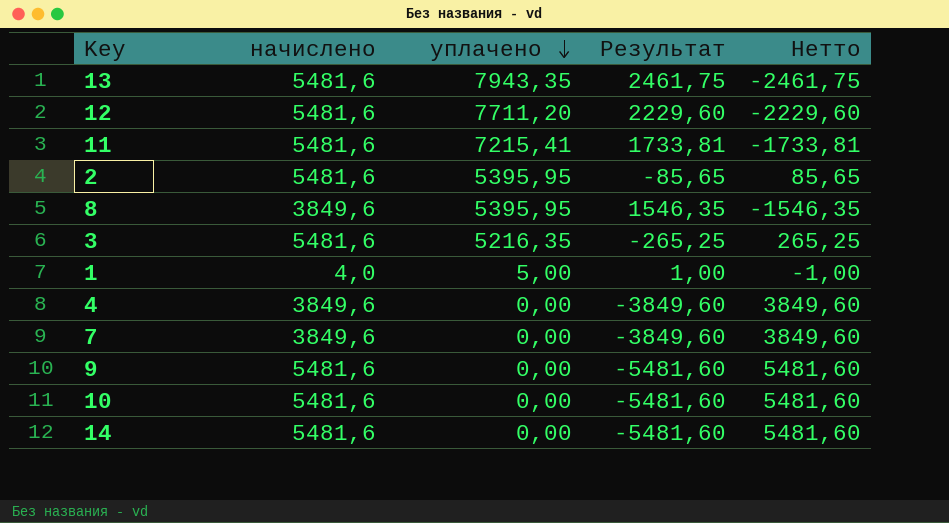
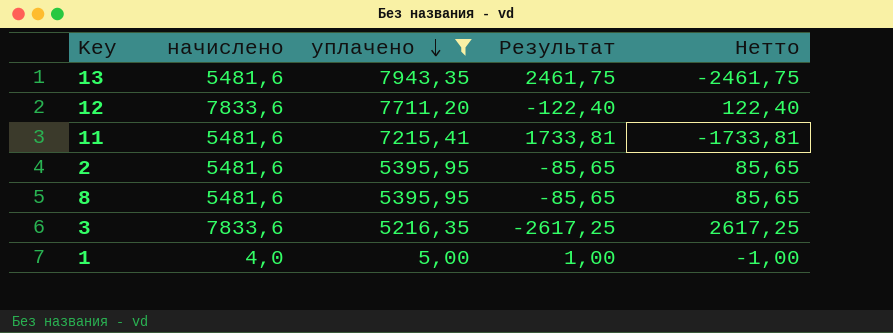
filter: none -> уплачено != 0,00
12 | начислено: 5481,6 -> 7833,6
12 | Результат: 2229,60 -> -122,40
12 | Нетто: -2229,60 -> 122,40
8 | начислено: 3849,6 -> 5481,6
8 | Результат: 1546,35 -> -85,65
8 | Нетто: -1546,35 -> 85,65
3 | начислено: 5481,6 -> 7833,6
3 | Результат: -265,25 -> -2617,25
3 | Нетто: 265,25 -> 2617,25

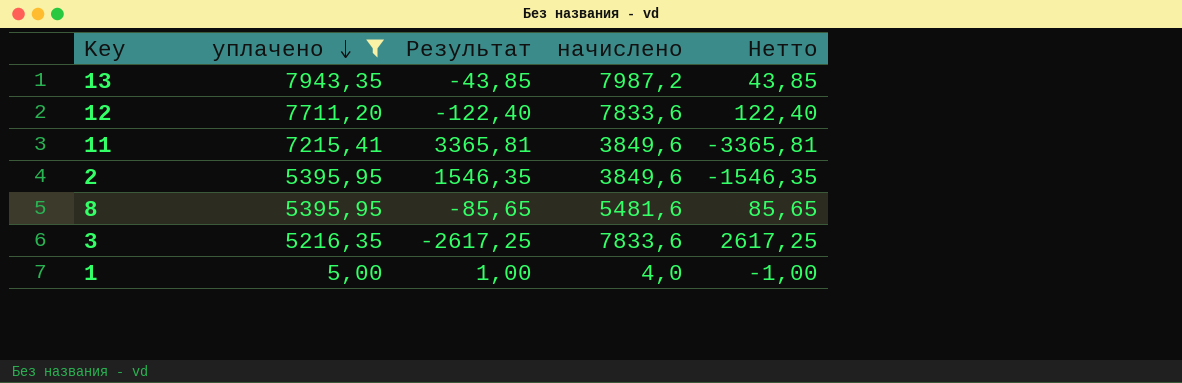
column начислено | position: 2 -> 4
13 | Результат: 2461,75 -> -43,85
13 | начислено: 5481,6 -> 7987,2
13 | Нетто: -2461,75 -> 43,85
11 | Результат: 1733,81 -> 3365,81
11 | начислено: 5481,6 -> 3849,6
11 | Нетто: -1733,81 -> -3365,81
2 | Результат: -85,65 -> 1546,35
2 | начислено: 5481,6 -> 3849,6
2 | Нетто: 85,65 -> -1546,35

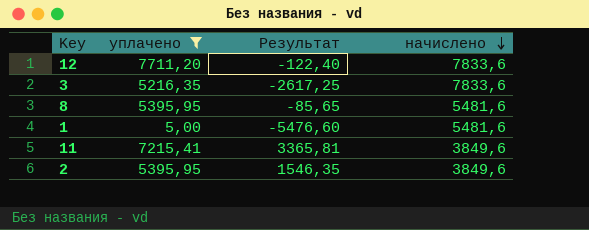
row order: уплачено descending -> начислено descending
column Нетто | formula: [начислено] - [уплачено] -> none
row 13: 7943,35 | -43,85 | 7987,2 | 43,85 -> none
1 | Результат: 1,00 -> -5476,60
1 | начислено: 4,0 -> 5481,6

